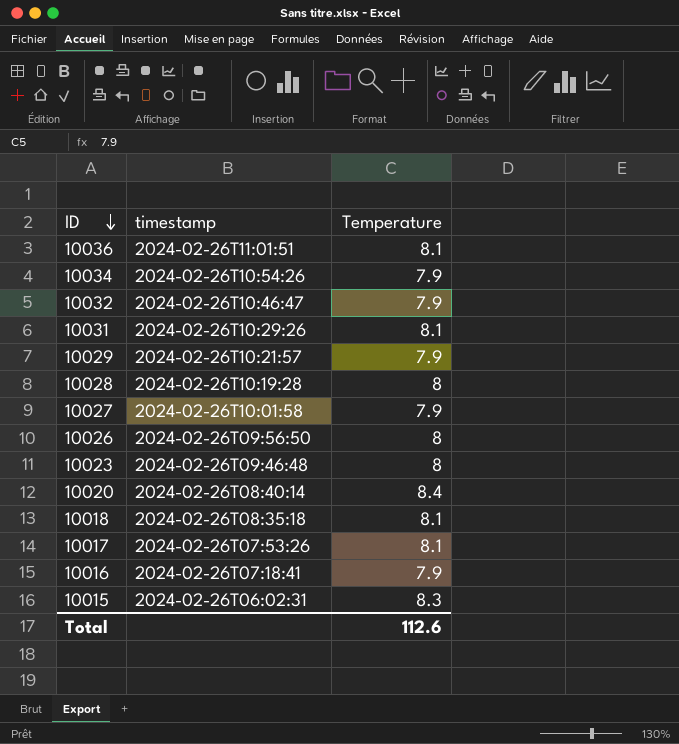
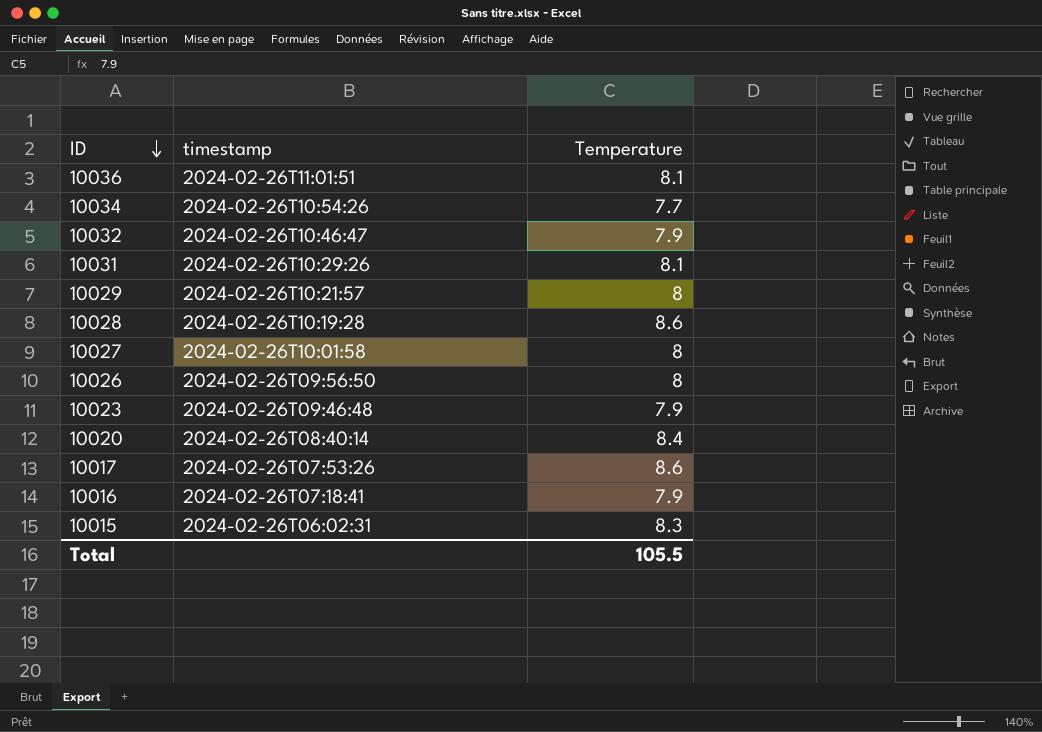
row 10018: 2024-02-26T08:35:18 | 8.1 -> none
10034 | Temperature: 7.9 -> 7.7
10029 | Temperature: 7.9 -> 8
10028 | Temperature: 8 -> 8.6
10027 | Temperature: 7.9 -> 8
10023 | Temperature: 8 -> 7.9
10017 | Temperature: 8.1 -> 8.6
Total | Temperature: 112.6 -> 105.5

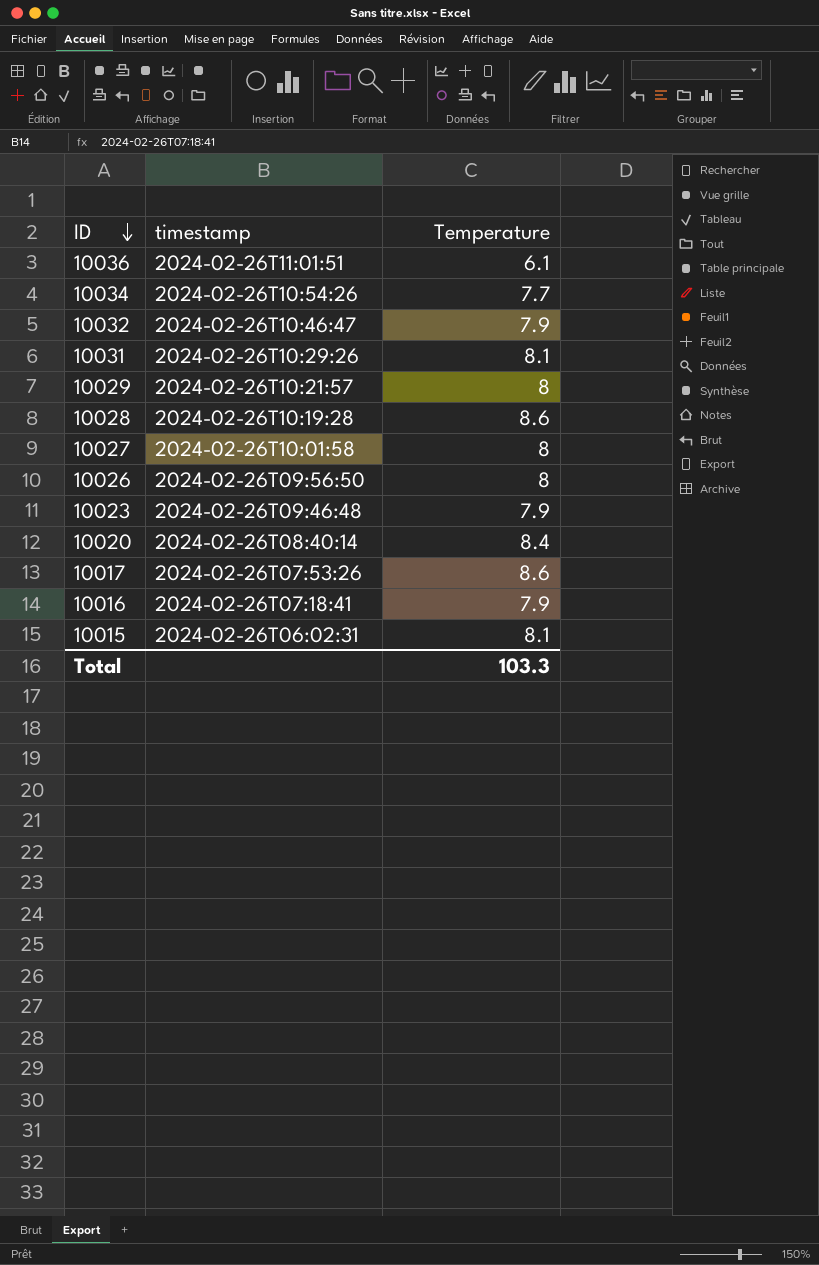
10036 | Temperature: 8.1 -> 6.1
10015 | Temperature: 8.3 -> 8.1
Total | Temperature: 105.5 -> 103.3

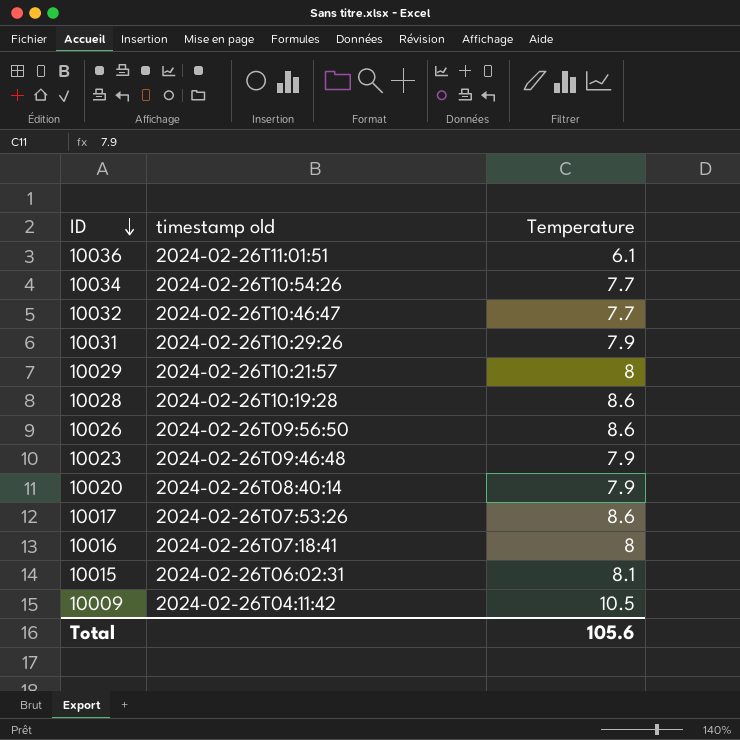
column name: timestamp -> timestamp old
row 10027: 2024-02-26T10:01:58 | 8 -> none
10032 | Temperature: 7.9 -> 7.7
10031 | Temperature: 8.1 -> 7.9
10026 | Temperature: 8 -> 8.6
10020 | Temperature: 8.4 -> 7.9
10016 | Temperature: 7.9 -> 8
row 10009: none -> 2024-02-26T04:11:42 | 10.5
Total | Temperature: 103.3 -> 105.6

